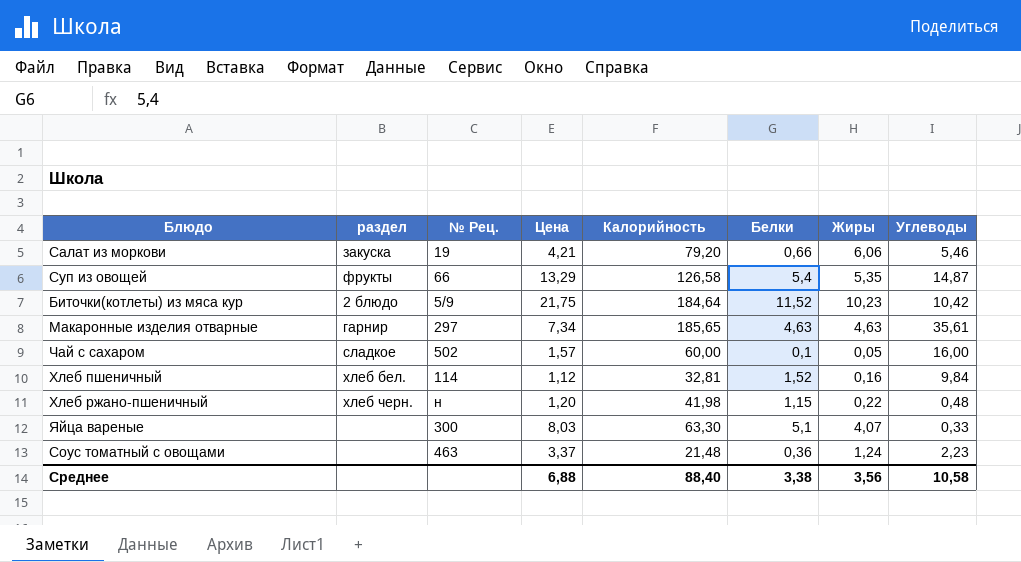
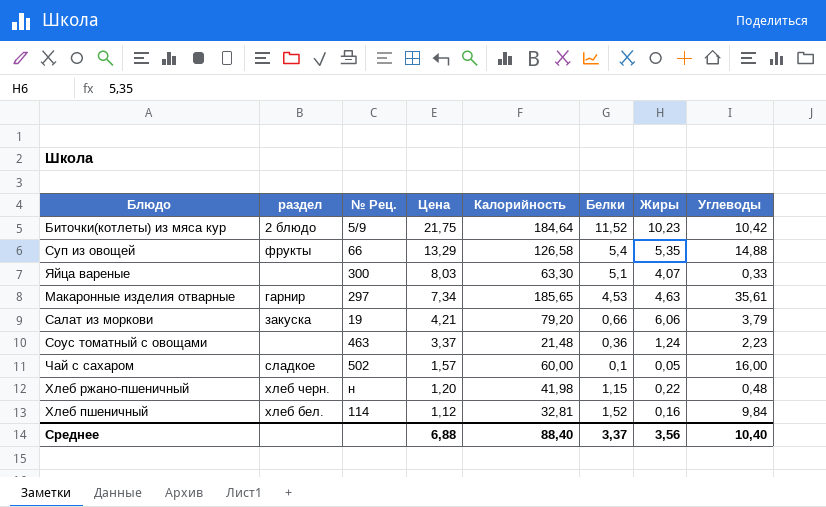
row order: none -> Цена descending
Суп из овощей | Углеводы: 14,87 -> 14,88
Макаронные изделия отварные | Белки: 4,63 -> 4,53
Салат из моркови | Углеводы: 5,46 -> 3,79
Среднее | Белки: 3,38 -> 3,37
Среднее | Углеводы: 10,58 -> 10,40

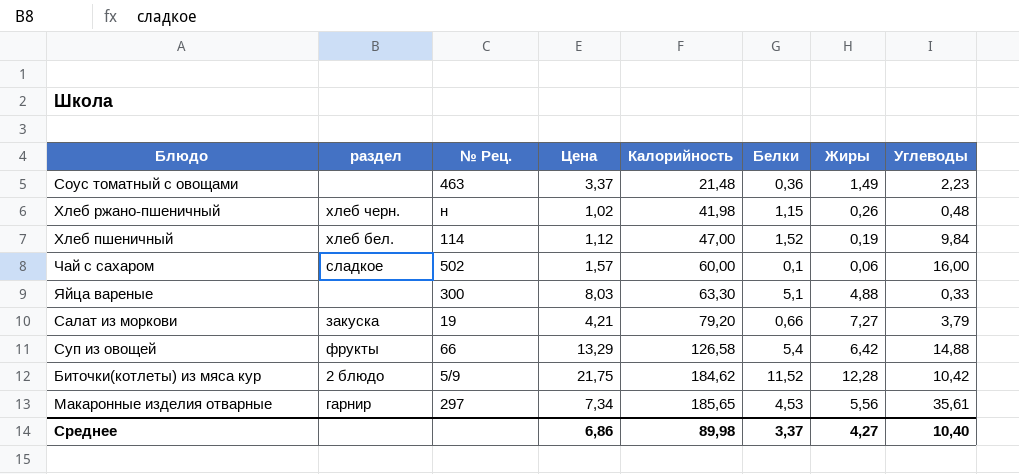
row order: Цена descending -> Калорийность ascending
Соус томатный с овощами | Жиры: 1,24 -> 1,49
Хлеб ржано-пшеничный | Цена: 1,20 -> 1,02
Хлеб ржано-пшеничный | Жиры: 0,22 -> 0,26
Хлеб пшеничный | Калорийность: 32,81 -> 47,00
Хлеб пшеничный | Жиры: 0,16 -> 0,19
Чай с сахаром | Жиры: 0,05 -> 0,06
Яйца вареные | Жиры: 4,07 -> 4,88
Салат из моркови | Жиры: 6,06 -> 7,27
Суп из овощей | Жиры: 5,35 -> 6,42
Биточки(котлеты) из мяса кур | Калорийность: 184,64 -> 184,62
Биточки(котлеты) из мяса кур | Жиры: 10,23 -> 12,28
Макаронные изделия отварные | Жиры: 4,63 -> 5,56
Среднее | Цена: 6,88 -> 6,86
Среднее | Калорийность: 88,40 -> 89,98
Среднее | Жиры: 3,56 -> 4,27

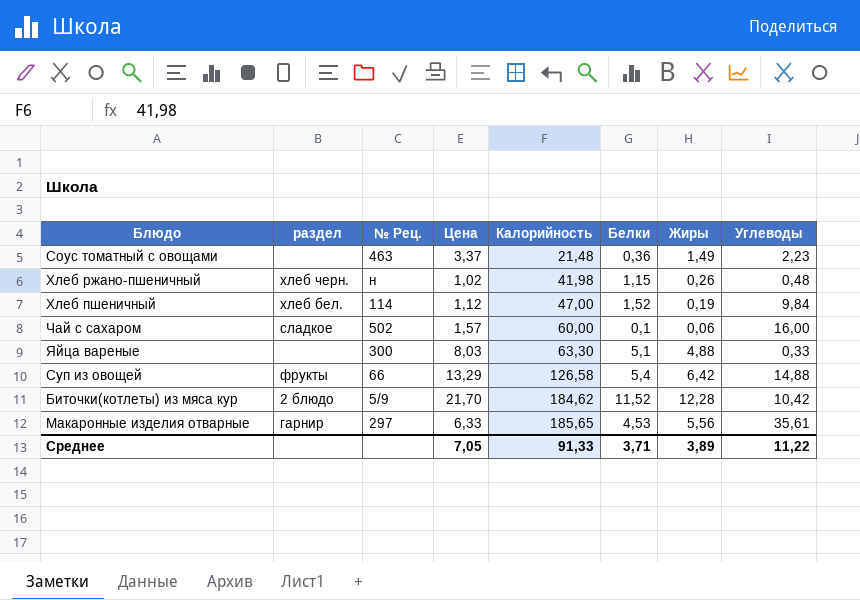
row Салат из моркови: закуска | 19 | 4,21 | 79,20 | 0,66 | 7,27 | 3,79 -> none
Биточки(котлеты) из мяса кур | Цена: 21,75 -> 21,70
Макаронные изделия отварные | Цена: 7,34 -> 6,33
Среднее | Цена: 6,86 -> 7,05
Среднее | Калорийность: 89,98 -> 91,33
Среднее | Белки: 3,37 -> 3,71
Среднее | Жиры: 4,27 -> 3,89
Среднее | Углеводы: 10,40 -> 11,22

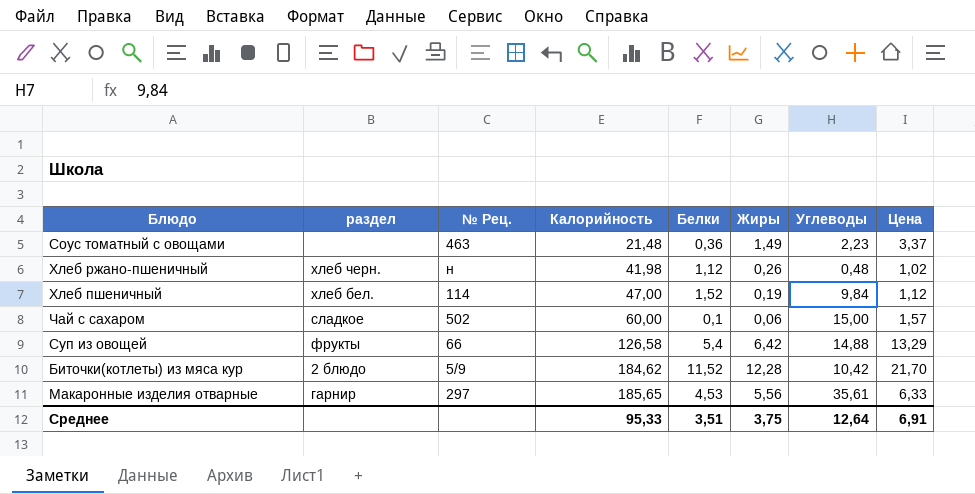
column Цена | position: 4 -> 8
row Яйца вареные: none | 300 | 8,03 | 63,30 | 5,1 | 4,88 | 0,33 -> none
Хлеб ржано-пшеничный | Белки: 1,15 -> 1,12
Чай с сахаром | Углеводы: 16,00 -> 15,00
Среднее | Калорийность: 91,33 -> 95,33
Среднее | Белки: 3,71 -> 3,51
Среднее | Жиры: 3,89 -> 3,75
Среднее | Углеводы: 11,22 -> 12,64
Среднее | Цена: 7,05 -> 6,91

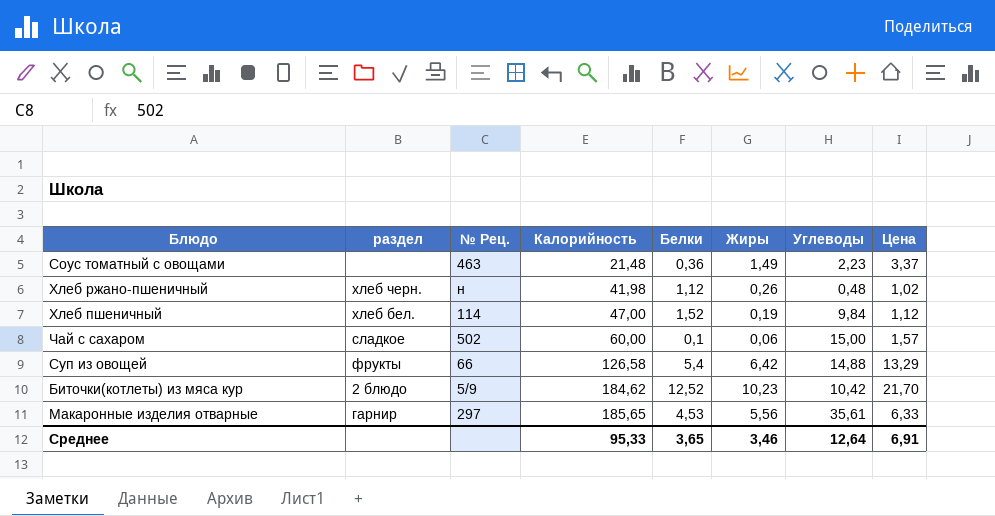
Биточки(котлеты) из мяса кур | Белки: 11,52 -> 12,52
Биточки(котлеты) из мяса кур | Жиры: 12,28 -> 10,23
Среднее | Белки: 3,51 -> 3,65
Среднее | Жиры: 3,75 -> 3,46

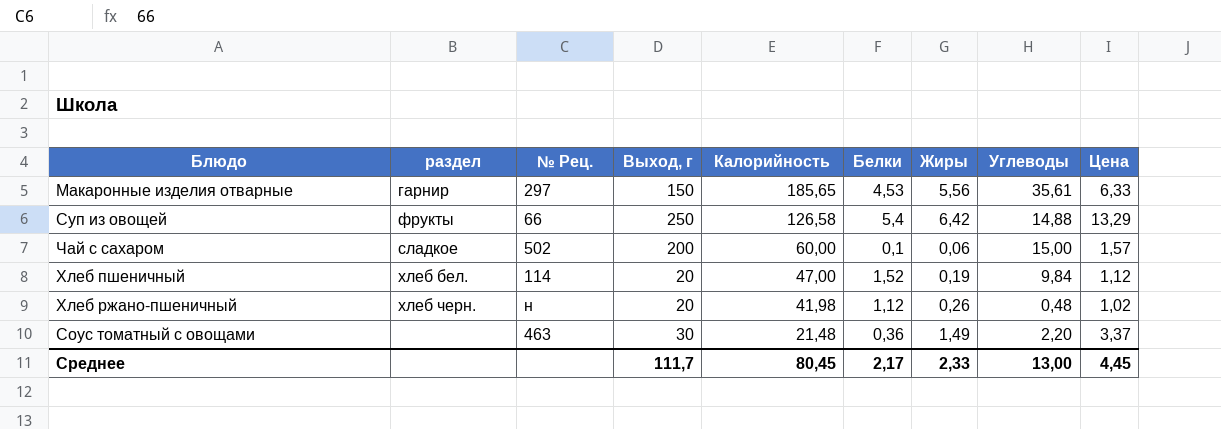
row order: Калорийность ascending -> Калорийность descending
column Выход, г | position: none -> 4
row Биточки(котлеты) из мяса кур: 2 блюдо | 5/9 | 184,62 | 12,52 | 10,23 | 10,42 | 21,70 -> none
Соус томатный с овощами | Углеводы: 2,23 -> 2,20
Среднее | Калорийность: 95,33 -> 80,45
Среднее | Белки: 3,65 -> 2,17
Среднее | Жиры: 3,46 -> 2,33
Среднее | Углеводы: 12,64 -> 13,00
Среднее | Цена: 6,91 -> 4,45

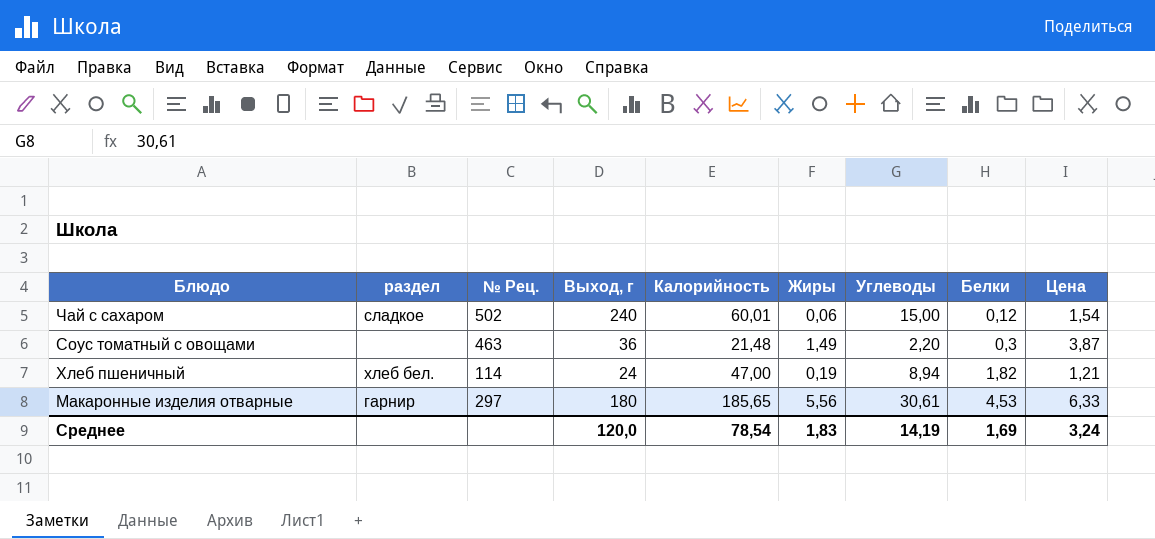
row order: Калорийность descending -> Белки ascending
column Белки | position: 6 -> 8
row Суп из овощей: фрукты | 66 | 250 | 126,58 | 5,4 | 6,42 | 14,88 | 13,29 -> none
row Хлеб ржано-пшеничный: хлеб черн. | н | 20 | 41,98 | 1,12 | 0,26 | 0,48 | 1,02 -> none
Чай с сахаром | Выход, г: 200 -> 240
Чай с сахаром | Калорийность: 60,00 -> 60,01
Чай с сахаром | Белки: 0,1 -> 0,12
Чай с сахаром | Цена: 1,57 -> 1,54
Соус томатный с овощами | Выход, г: 30 -> 36
Соус томатный с овощами | Белки: 0,36 -> 0,3
Соус томатный с овощами | Цена: 3,37 -> 3,87
Хлеб пшеничный | Выход, г: 20 -> 24
Хлеб пшеничный | Углеводы: 9,84 -> 8,94
Хлеб пшеничный | Белки: 1,52 -> 1,82
Хлеб пшеничный | Цена: 1,12 -> 1,21
Макаронные изделия отварные | Выход, г: 150 -> 180
Макаронные изделия отварные | Углеводы: 35,61 -> 30,61
Среднее | Выход, г: 111,7 -> 120,0
Среднее | Калорийность: 80,45 -> 78,54
Среднее | Жиры: 2,33 -> 1,83
Среднее | Углеводы: 13,00 -> 14,19
Среднее | Белки: 2,17 -> 1,69
Среднее | Цена: 4,45 -> 3,24

